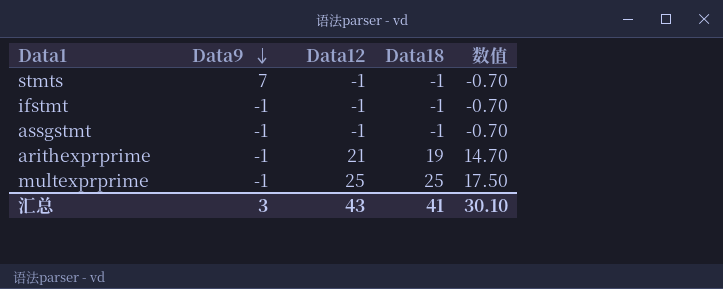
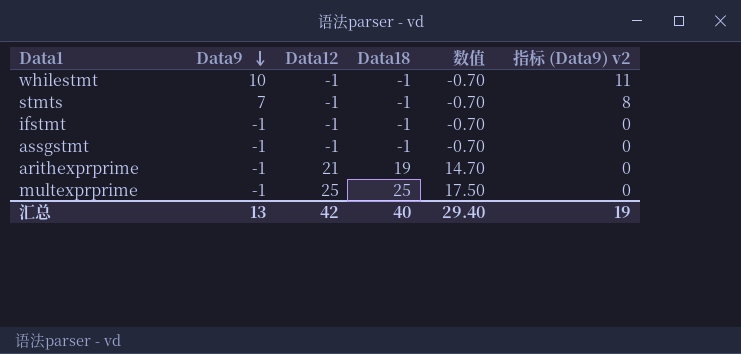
column 指标 (Data9) v2 | formula: none -> [Data9] + 1
row whilestmt: none -> 10 | -1 | -1 | -0.70 | 11
汇总 | Data9: 3 -> 13
汇总 | Data12: 43 -> 42
汇总 | Data18: 41 -> 40
汇总 | 数值: 30.10 -> 29.40

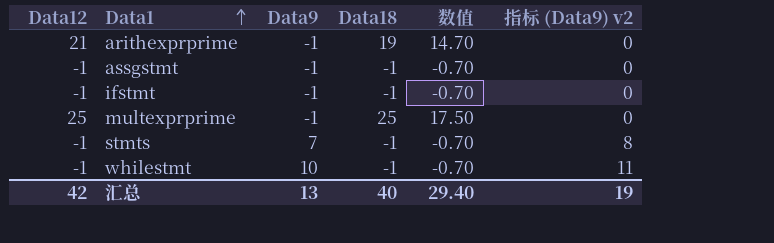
row order: Data9 descending -> Data1 ascending
column Data12 | position: 3 -> 1

